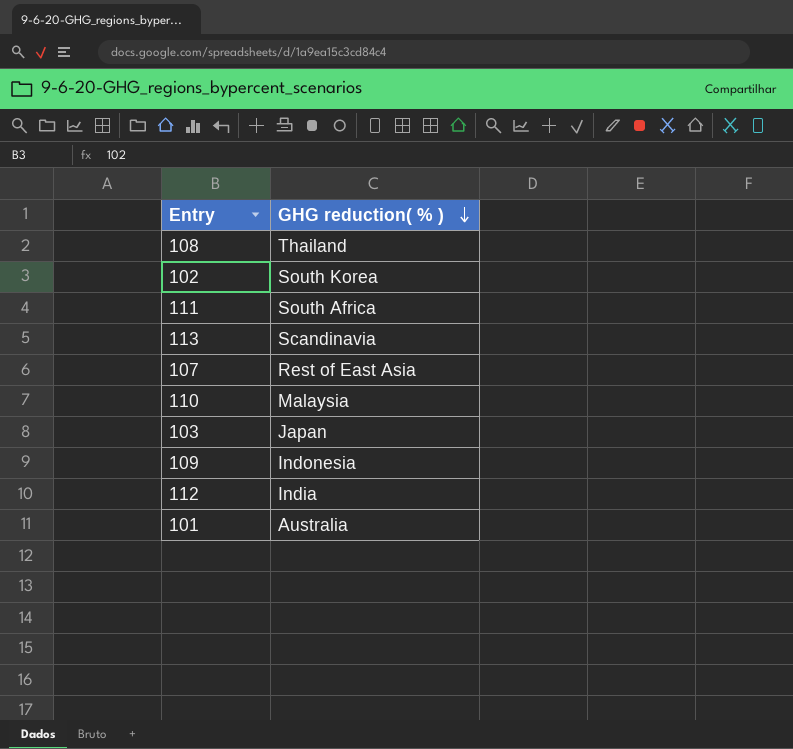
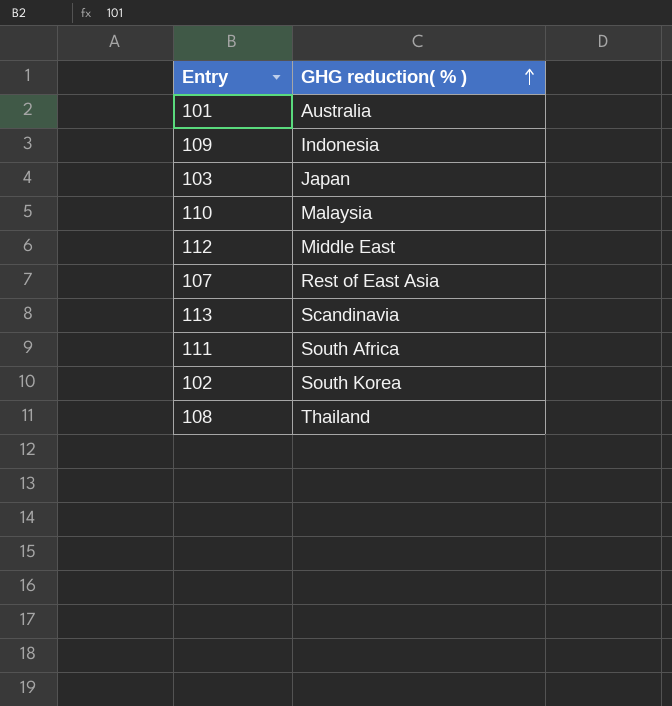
row order: GHG reduction( % ) descending -> GHG reduction( % ) ascending
112 | GHG reduction( % ): India -> Middle East

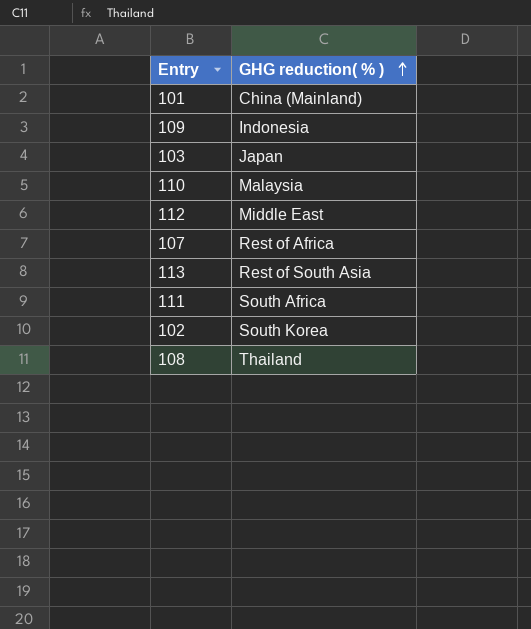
101 | GHG reduction( % ): Australia -> China (Mainland)
107 | GHG reduction( % ): Rest of East Asia -> Rest of Africa
113 | GHG reduction( % ): Scandinavia -> Rest of South Asia

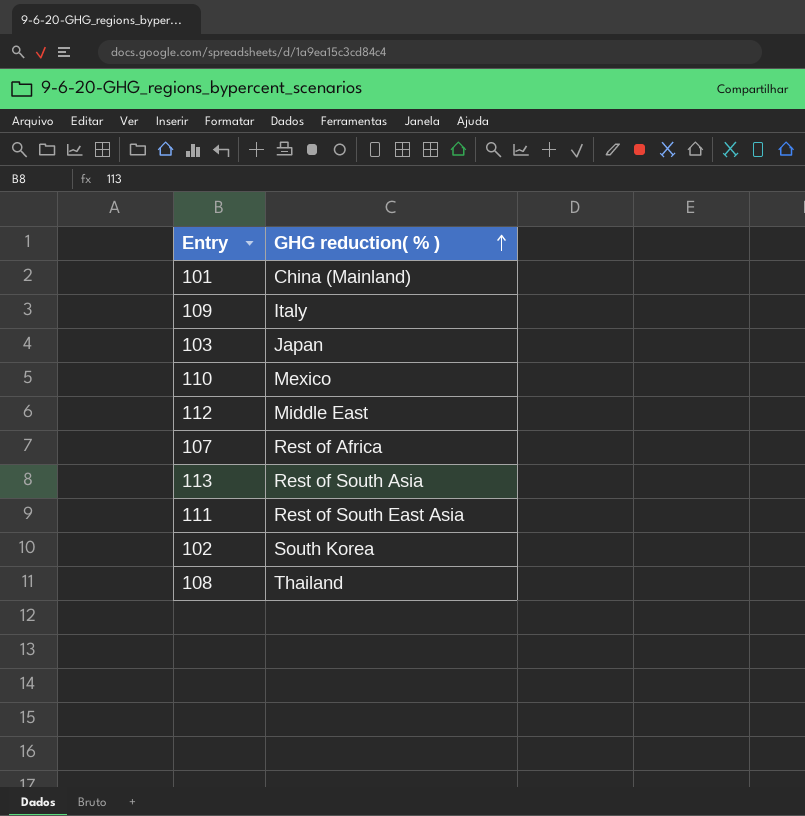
109 | GHG reduction( % ): Indonesia -> Italy
110 | GHG reduction( % ): Malaysia -> Mexico
111 | GHG reduction( % ): South Africa -> Rest of South East Asia

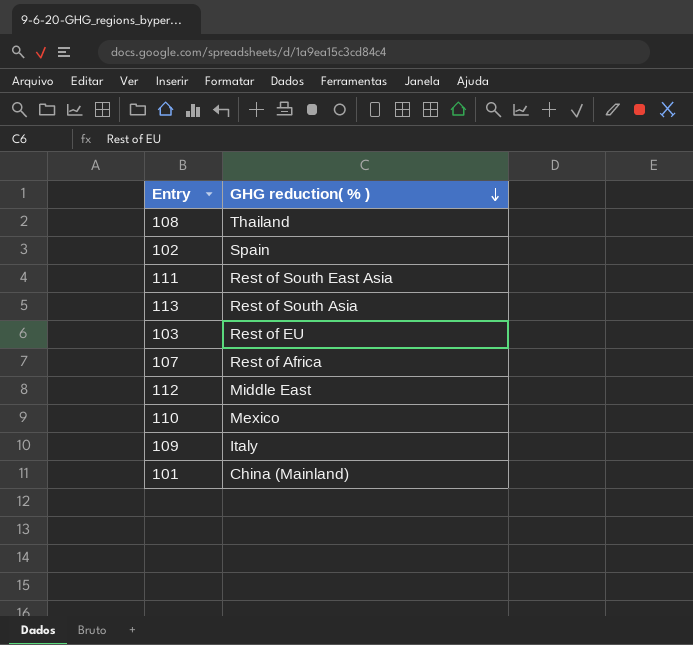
row order: GHG reduction( % ) ascending -> GHG reduction( % ) descending
102 | GHG reduction( % ): South Korea -> Spain
103 | GHG reduction( % ): Japan -> Rest of EU

